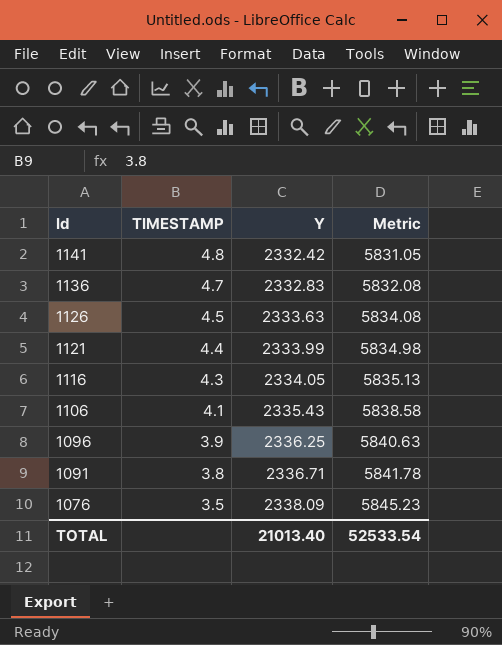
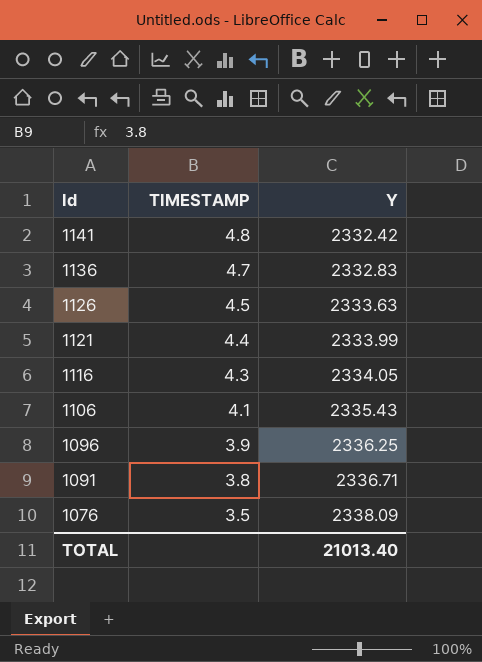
column Metric | formula: [Y] * 2.5 -> none

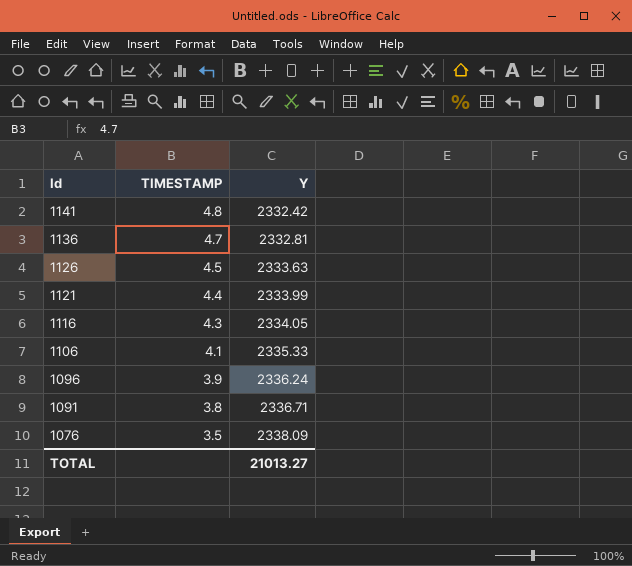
1136 | Y: 2332.83 -> 2332.81
1106 | Y: 2335.43 -> 2335.33
1096 | Y: 2336.25 -> 2336.24
TOTAL | Y: 21013.40 -> 21013.27

